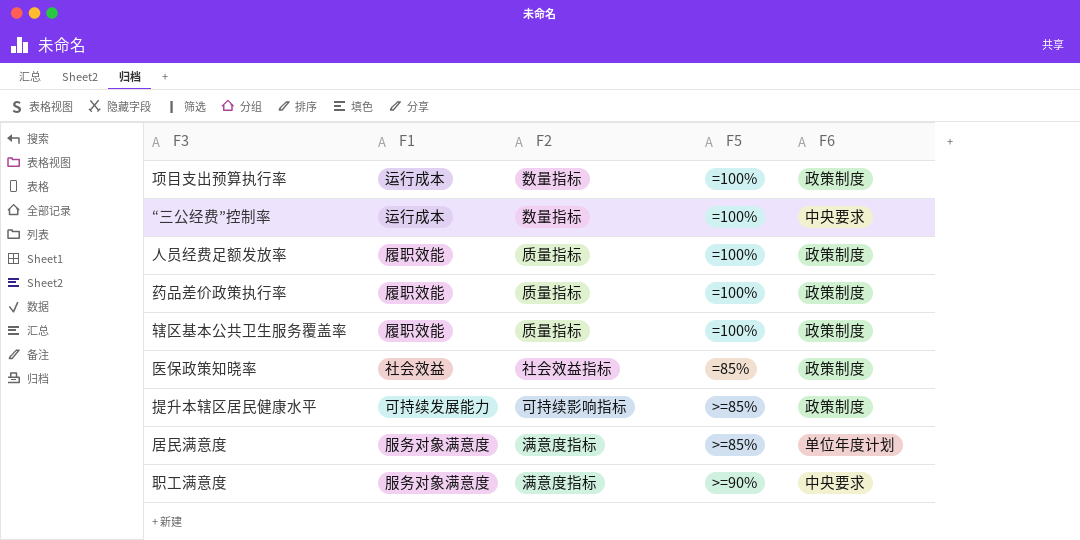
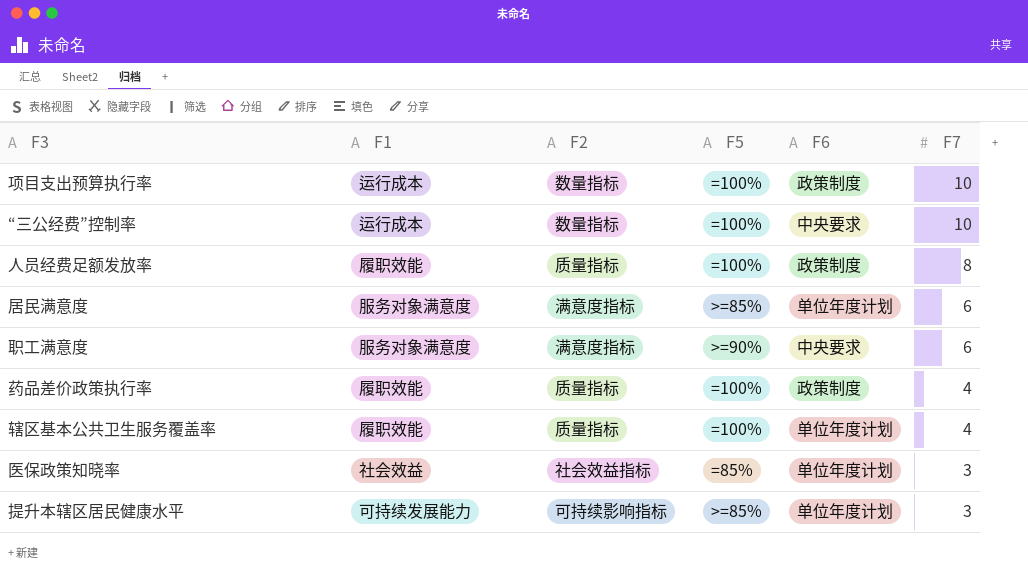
row order: none -> F7 descending
column F7 | position: none -> 6
辖区基本公共卫生服务覆盖率 | F6: 政策制度 -> 单位年度计划
医保政策知晓率 | F6: 政策制度 -> 单位年度计划
提升本辖区居民健康水平 | F6: 政策制度 -> 单位年度计划

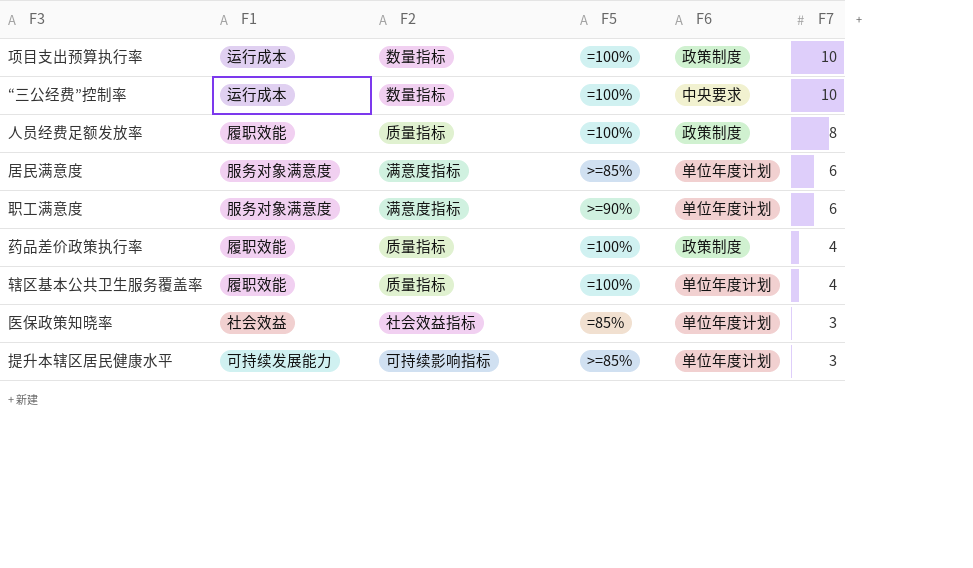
职工满意度 | F6: 中央要求 -> 单位年度计划

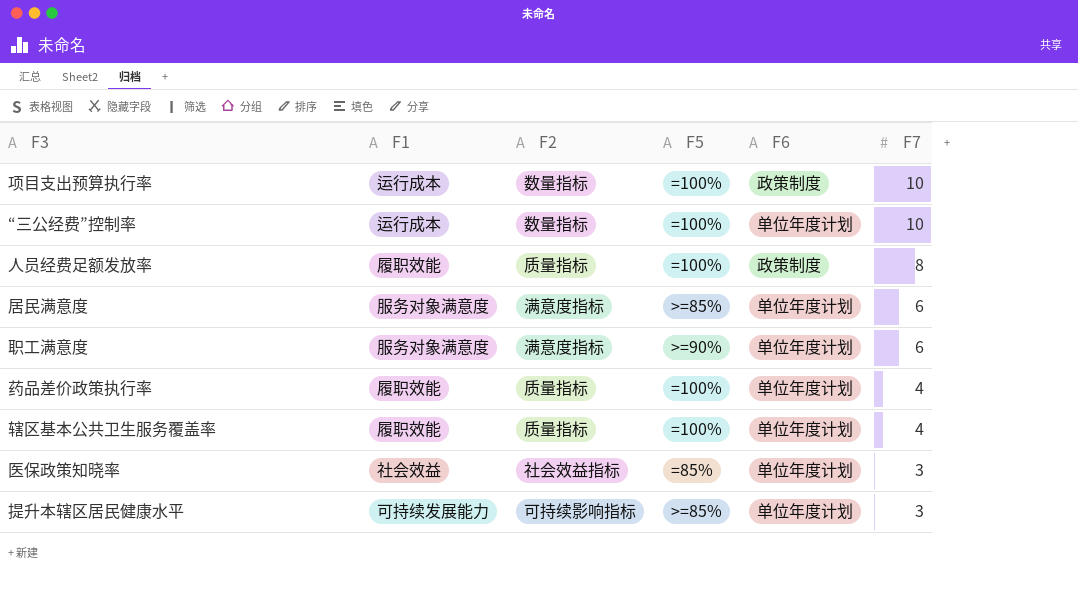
“三公经费”控制率 | F6: 中央要求 -> 单位年度计划
药品差价政策执行率 | F6: 政策制度 -> 单位年度计划

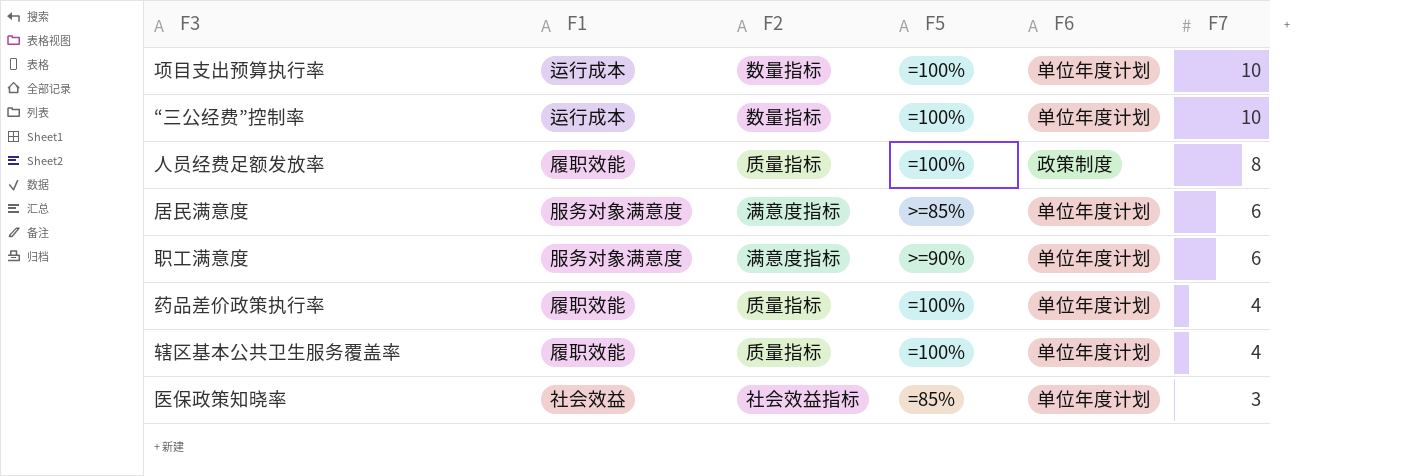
row 提升本辖区居民健康水平: 可持续发展能力 | 可持续影响指标 | >=85% | 单位年度计划 | 3 -> none
项目支出预算执行率 | F6: 政策制度 -> 单位年度计划

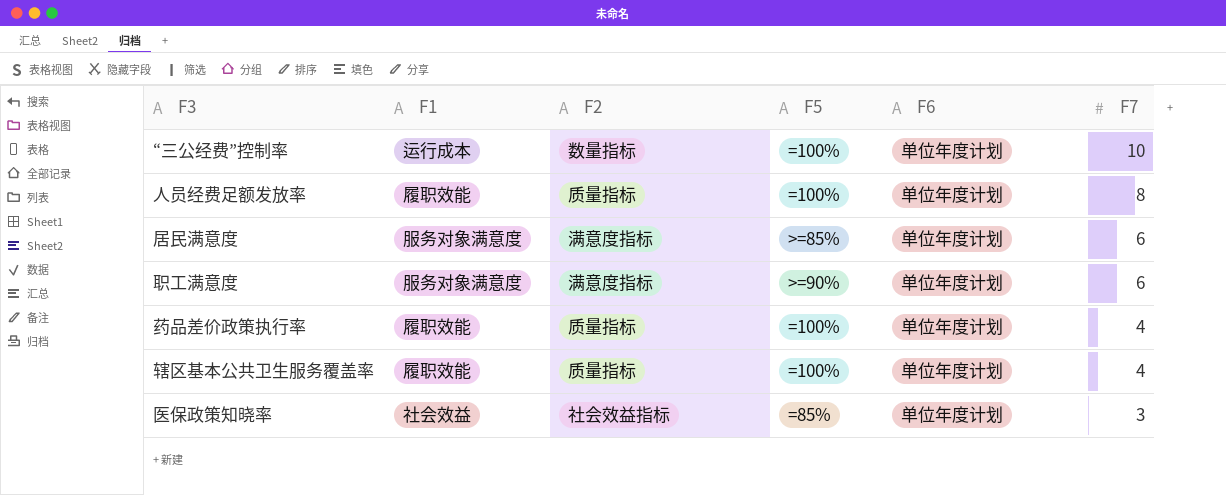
row 项目支出预算执行率: 运行成本 | 数量指标 | =100% | 单位年度计划 | 10 -> none
人员经费足额发放率 | F6: 政策制度 -> 单位年度计划

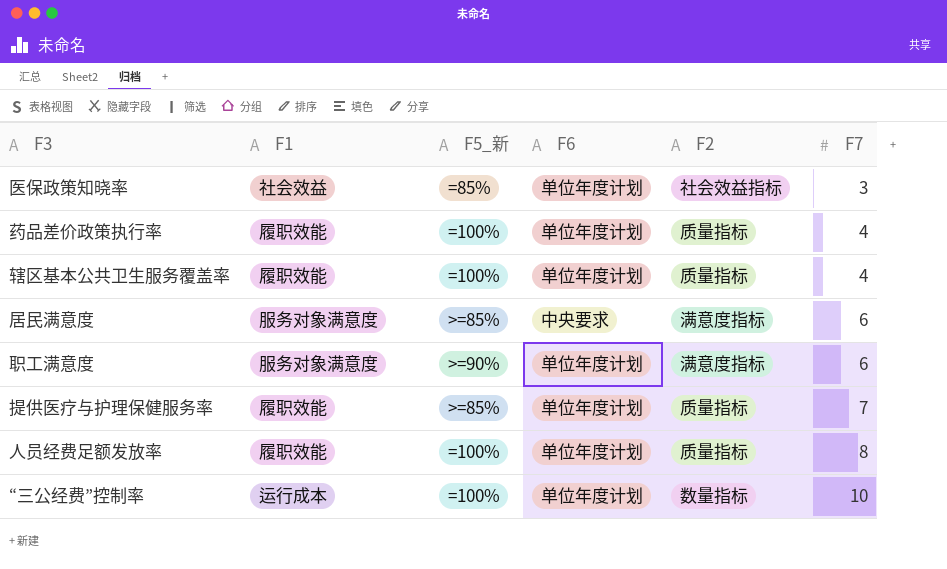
row order: F7 descending -> F7 ascending
column name: F5 -> F5_新
column F2 | position: 3 -> 5
居民满意度 | F6: 单位年度计划 -> 中央要求
row 提供医疗与护理保健服务率: none -> 履职效能 | >=85% | 单位年度计划 | 质量指标 | 7

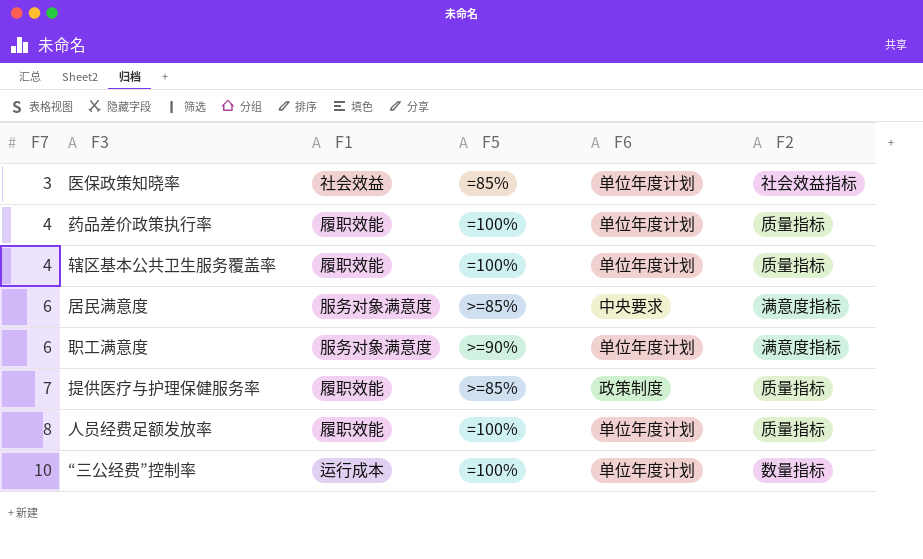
column F7 | position: 6 -> 1
column name: F5_新 -> F5
提供医疗与护理保健服务率 | F6: 单位年度计划 -> 政策制度

